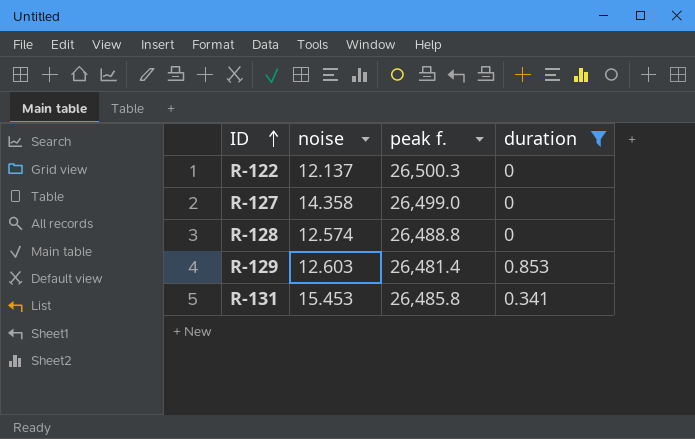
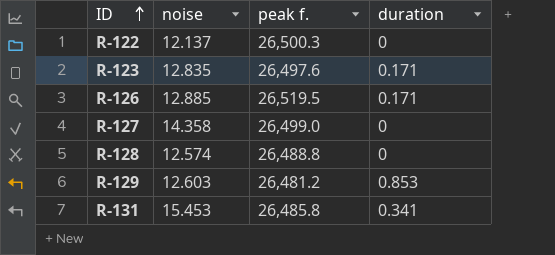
filter: duration != 0.171 -> none
R-129 | peak f.: 26,481.4 -> 26,481.2

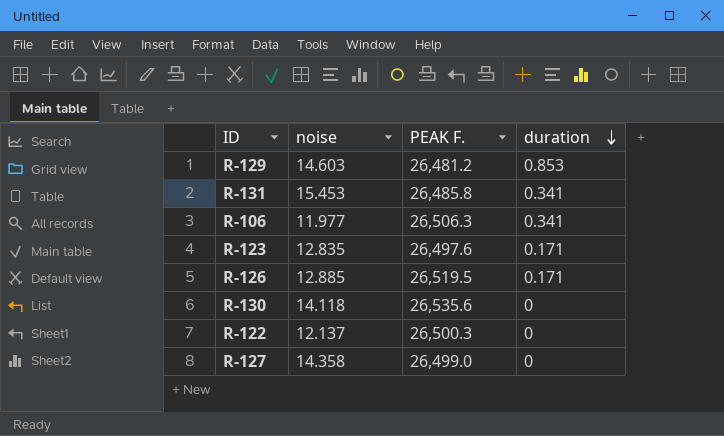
row order: ID ascending -> duration descending
column name: peak f. -> PEAK F.
row R-128: 12.574 | 26,488.8 | 0 -> none
R-129 | noise: 12.603 -> 14.603
row R-106: none -> 11.977 | 26,506.3 | 0.341
row R-130: none -> 14.118 | 26,535.6 | 0

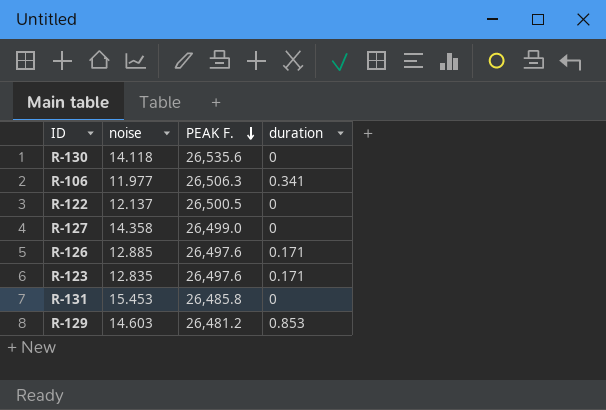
row order: duration descending -> PEAK F. descending
R-122 | PEAK F.: 26,500.3 -> 26,500.5
R-126 | PEAK F.: 26,519.5 -> 26,497.6
R-131 | duration: 0.341 -> 0

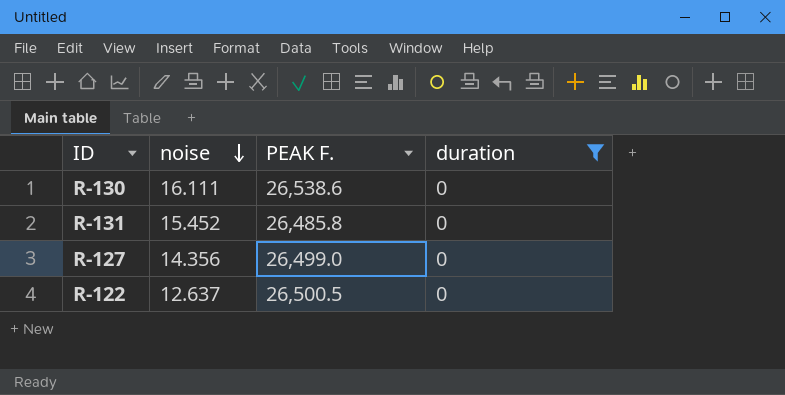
filter: none -> duration = 0
row order: PEAK F. descending -> noise descending
R-130 | noise: 14.118 -> 16.111
R-130 | PEAK F.: 26,535.6 -> 26,538.6
R-131 | noise: 15.453 -> 15.452
R-127 | noise: 14.358 -> 14.356
R-122 | noise: 12.137 -> 12.637

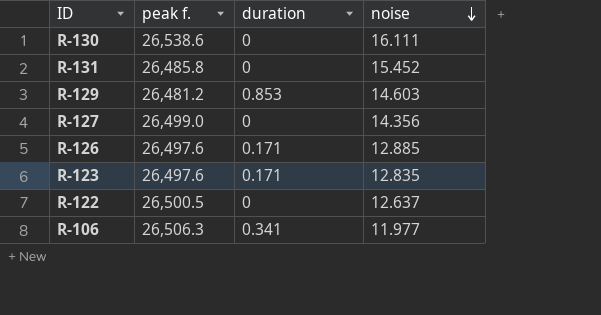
filter: duration = 0 -> none
column name: PEAK F. -> peak f.
column noise | position: 2 -> 4

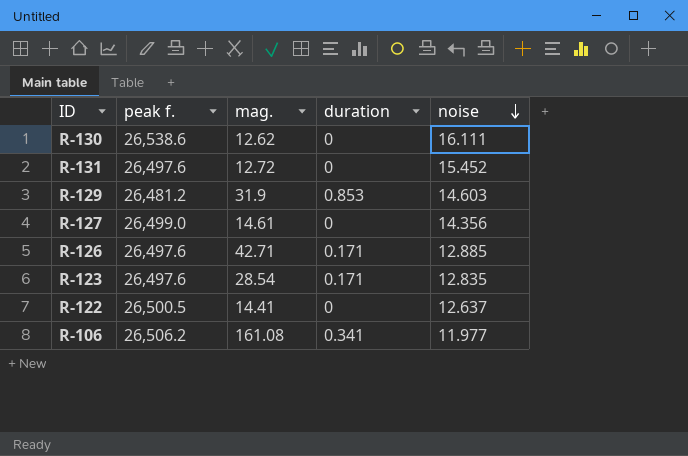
column mag. | position: none -> 3
R-131 | peak f.: 26,485.8 -> 26,497.6
R-106 | peak f.: 26,506.3 -> 26,506.2

